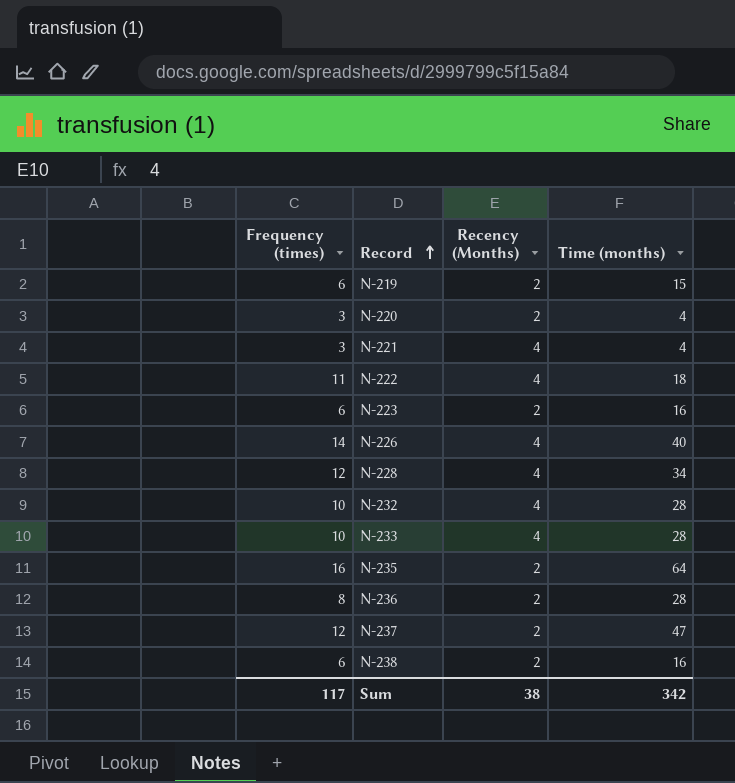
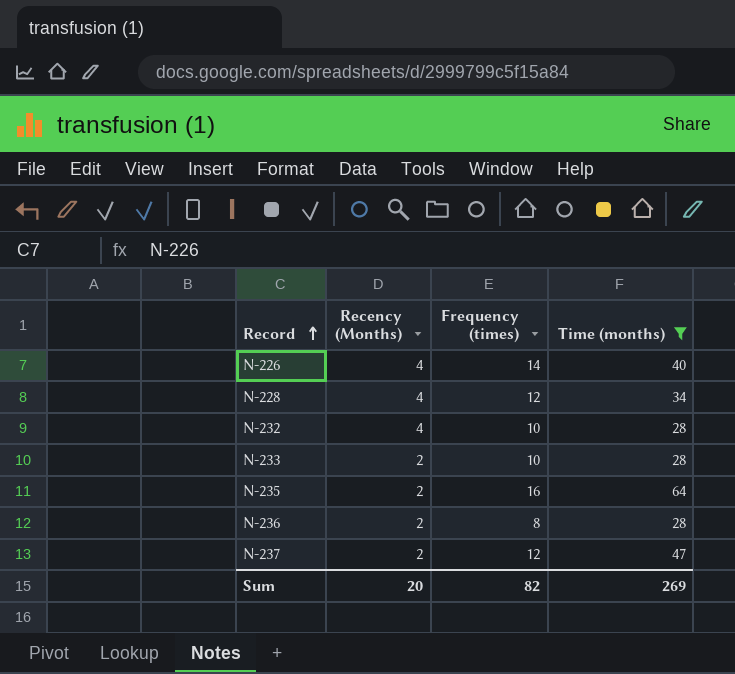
filter: none -> Time (months) >= 28
column Frequency (times) | position: 1 -> 3
N-233 | Recency (Months): 4 -> 2
Sum | Recency (Months): 38 -> 20
Sum | Frequency (times): 117 -> 82
Sum | Time (months): 342 -> 269

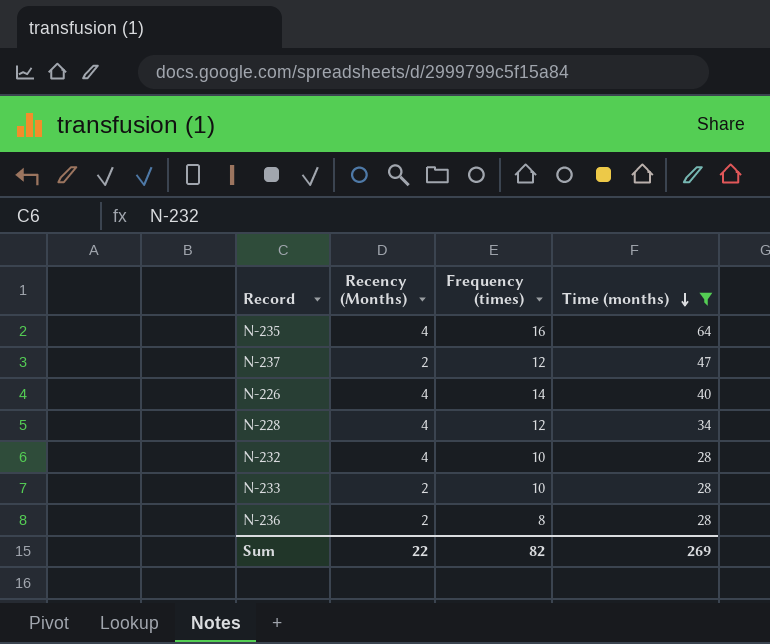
row order: Record ascending -> Time (months) descending
N-235 | Recency (Months): 2 -> 4
Sum | Recency (Months): 20 -> 22

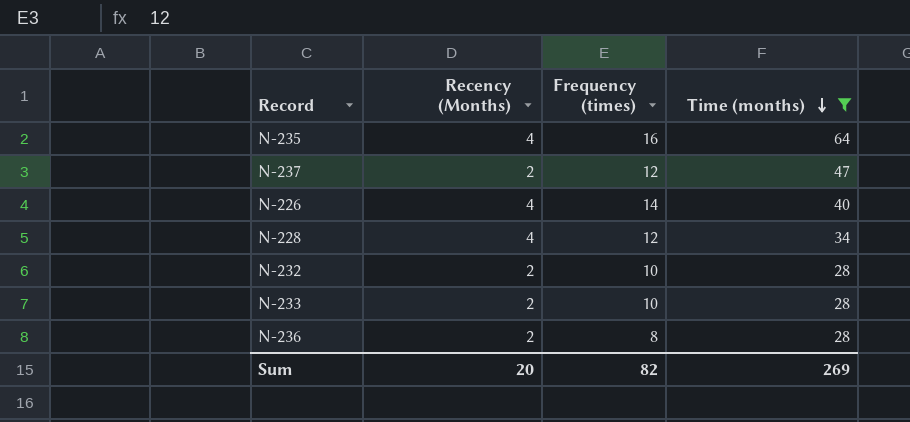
N-232 | Recency (Months): 4 -> 2
Sum | Recency (Months): 22 -> 20

